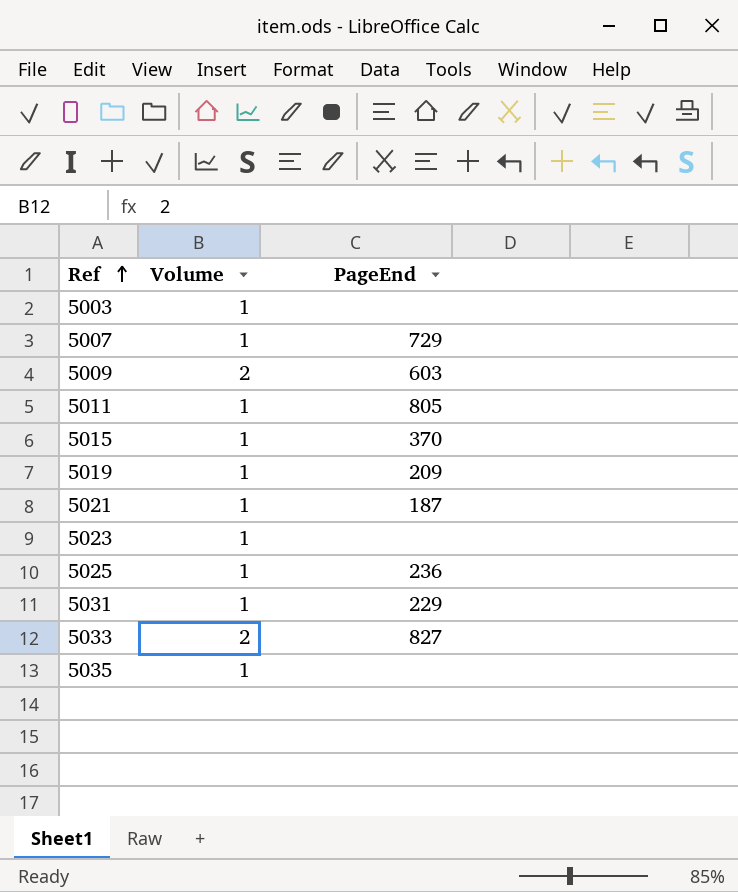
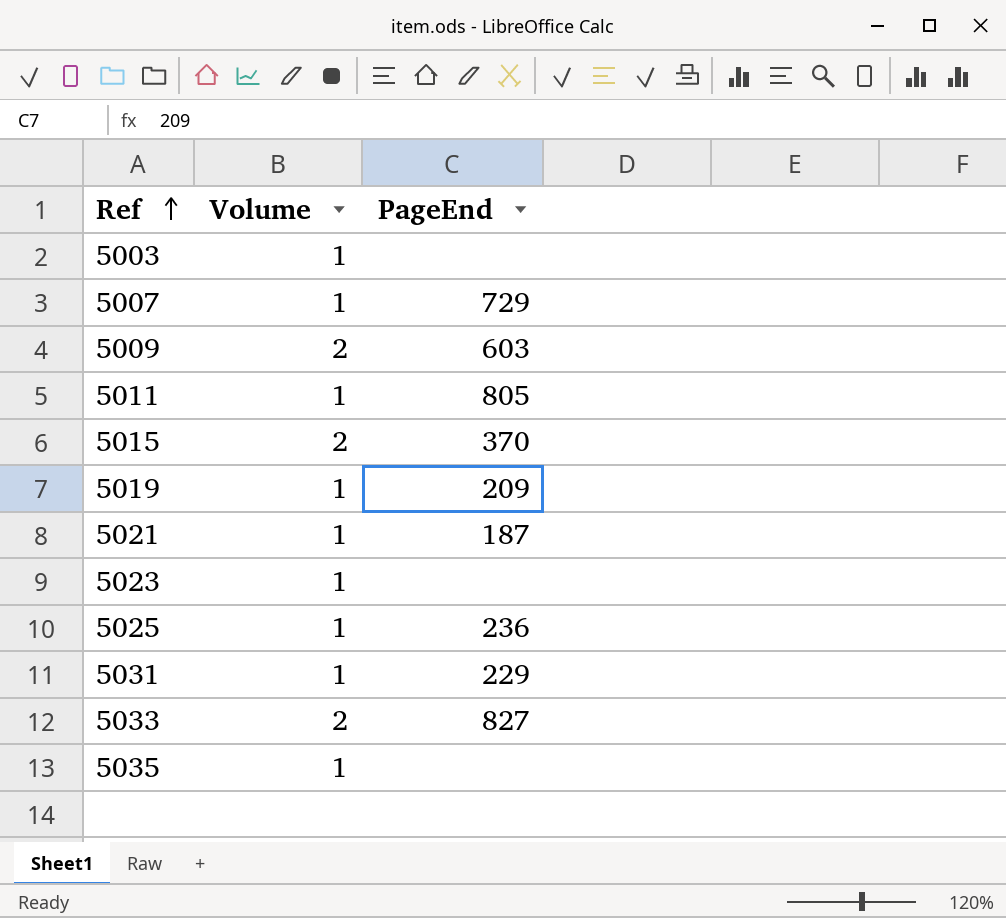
5015 | Volume: 1 -> 2

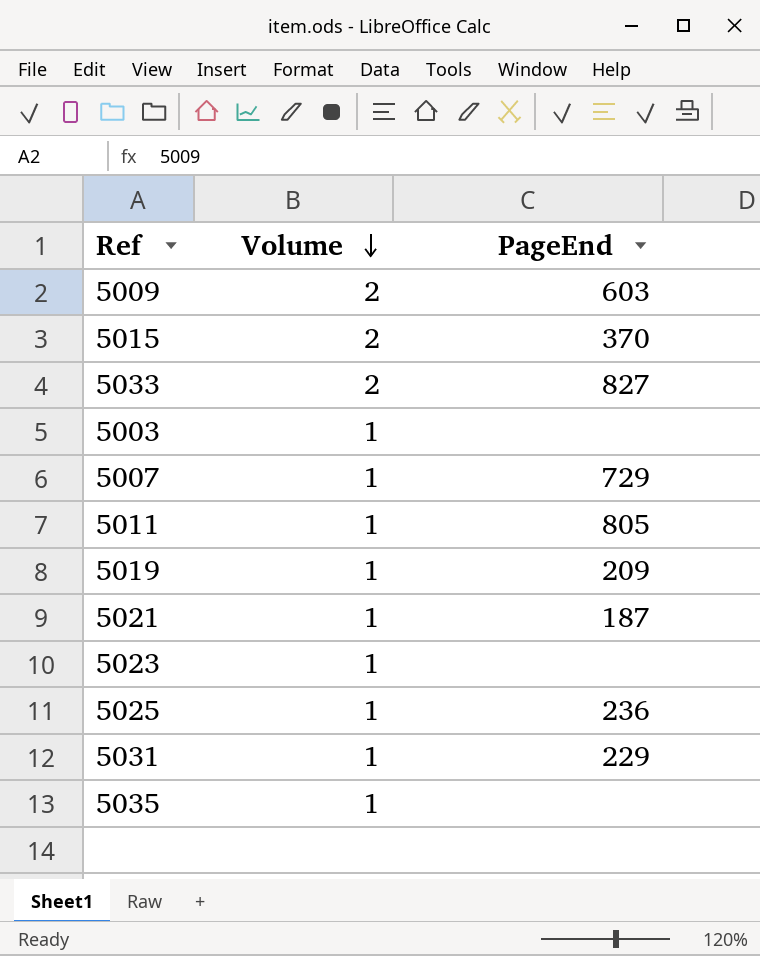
row order: Ref ascending -> Volume descending

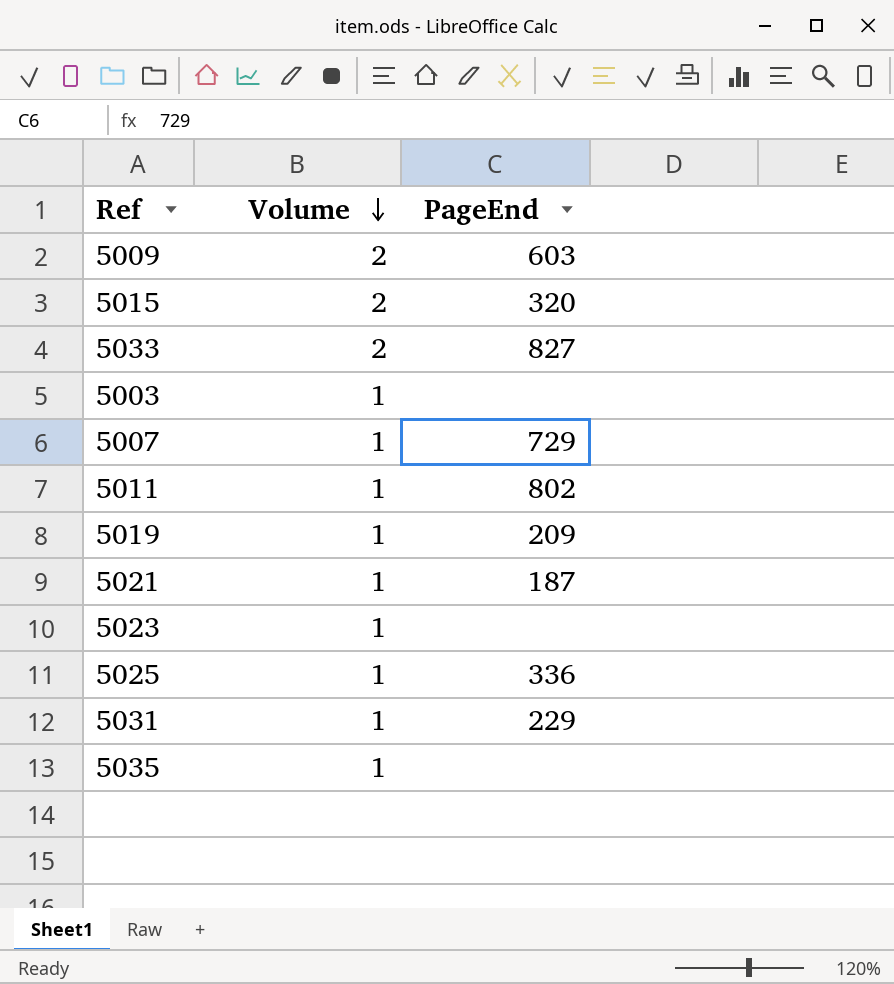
5015 | PageEnd: 370 -> 320
5011 | PageEnd: 805 -> 802
5025 | PageEnd: 236 -> 336

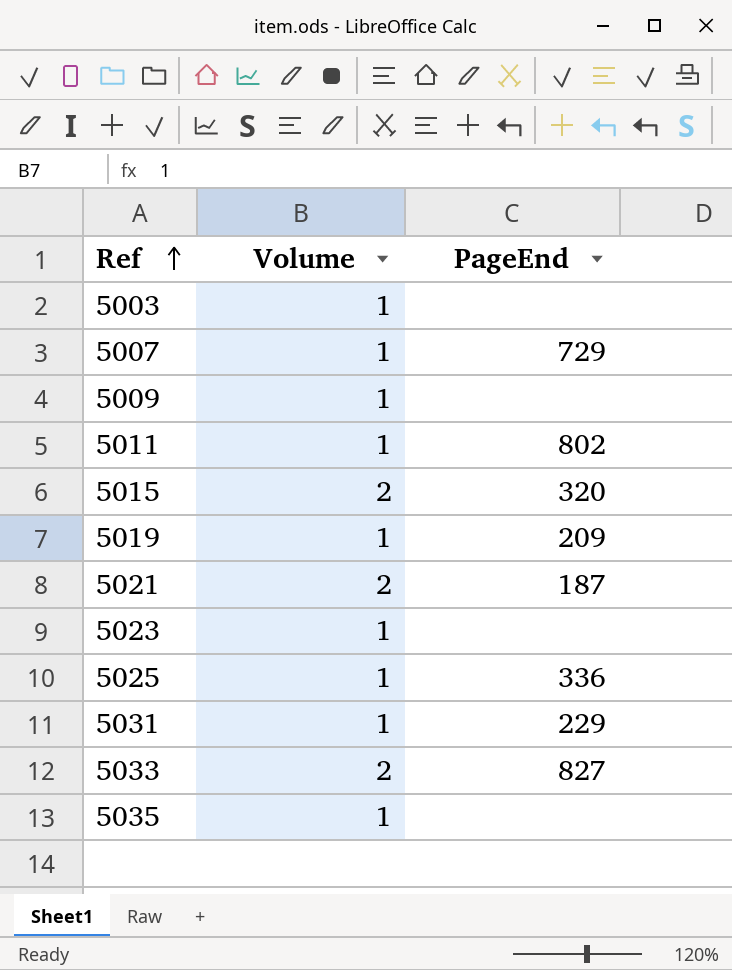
row order: Volume descending -> Ref ascending
5009 | Volume: 2 -> 1
5009 | PageEnd: 603 -> none
5021 | Volume: 1 -> 2

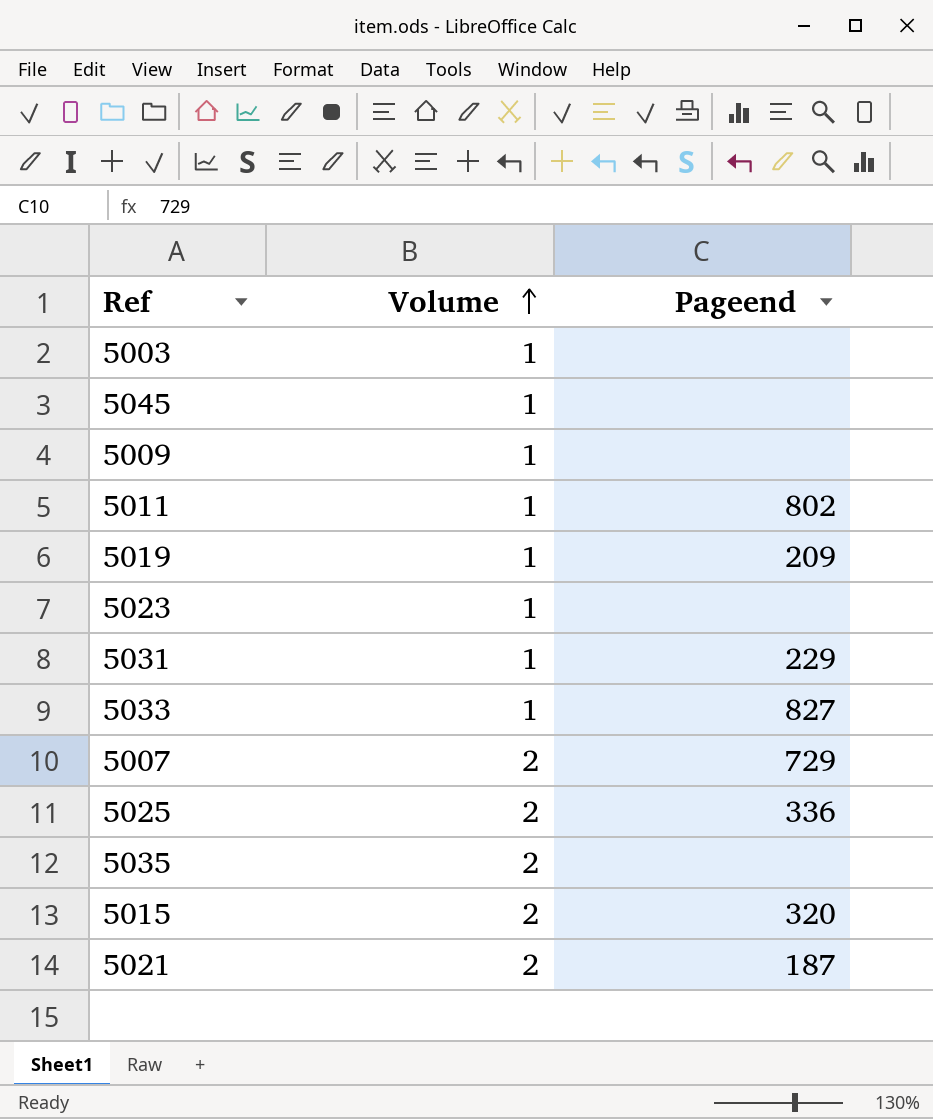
row order: Ref ascending -> Volume ascending
column name: PageEnd -> Pageend
row 5045: none -> 1 | none
5033 | Volume: 2 -> 1
5007 | Volume: 1 -> 2
5025 | Volume: 1 -> 2
5035 | Volume: 1 -> 2

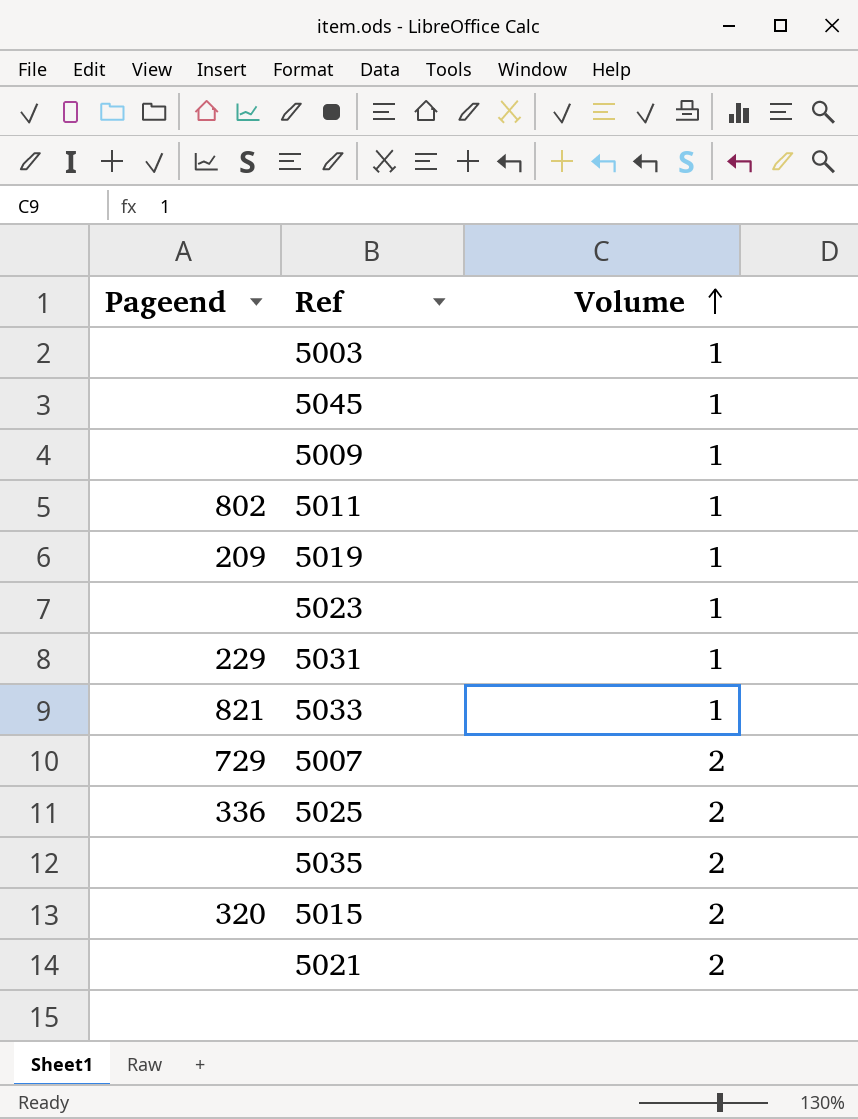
column Pageend | position: 3 -> 1
5033 | Pageend: 827 -> 821
5021 | Pageend: 187 -> none

